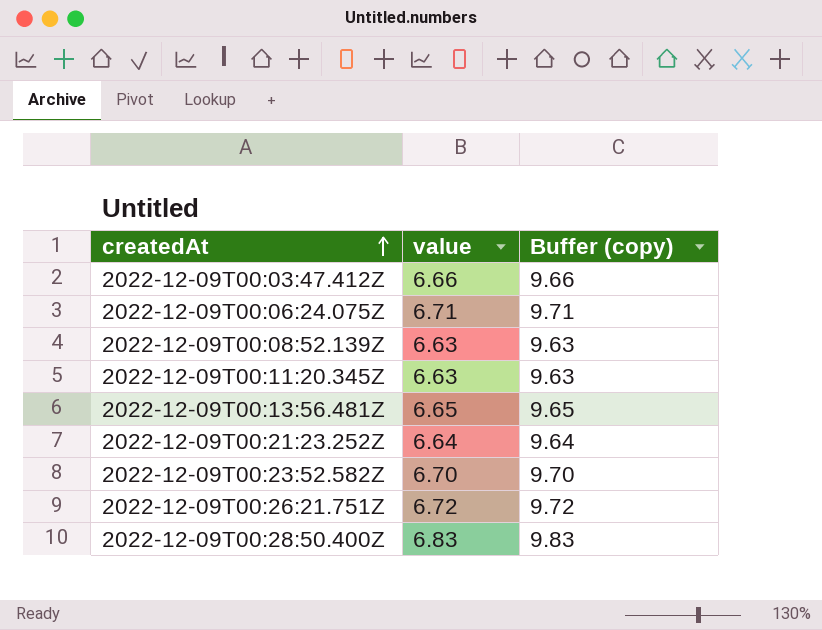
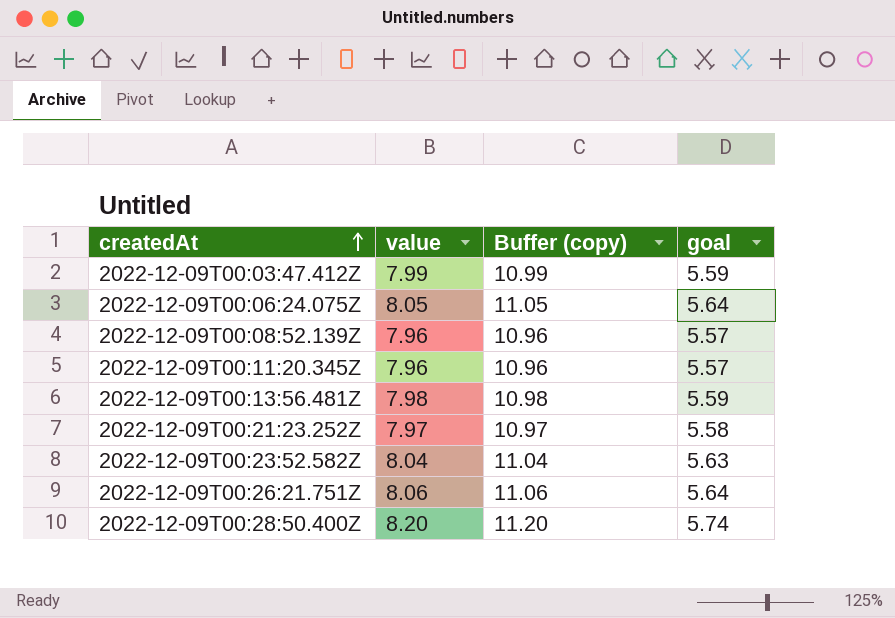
column goal | formula: none -> [value] * 0.7
2022-12-09T00:03:47.412Z | value: 6.66 -> 7.99
2022-12-09T00:03:47.412Z | Buffer (copy): 9.66 -> 10.99
2022-12-09T00:06:24.075Z | value: 6.71 -> 8.05
2022-12-09T00:06:24.075Z | Buffer (copy): 9.71 -> 11.05
2022-12-09T00:08:52.139Z | value: 6.63 -> 7.96
2022-12-09T00:08:52.139Z | Buffer (copy): 9.63 -> 10.96
2022-12-09T00:11:20.345Z | value: 6.63 -> 7.96
2022-12-09T00:11:20.345Z | Buffer (copy): 9.63 -> 10.96
2022-12-09T00:13:56.481Z | value: 6.65 -> 7.98
2022-12-09T00:13:56.481Z | Buffer (copy): 9.65 -> 10.98
2022-12-09T00:21:23.252Z | value: 6.64 -> 7.97
2022-12-09T00:21:23.252Z | Buffer (copy): 9.64 -> 10.97
2022-12-09T00:23:52.582Z | value: 6.70 -> 8.04
2022-12-09T00:23:52.582Z | Buffer (copy): 9.70 -> 11.04
2022-12-09T00:26:21.751Z | value: 6.72 -> 8.06
2022-12-09T00:26:21.751Z | Buffer (copy): 9.72 -> 11.06
2022-12-09T00:28:50.400Z | value: 6.83 -> 8.20
2022-12-09T00:28:50.400Z | Buffer (copy): 9.83 -> 11.20

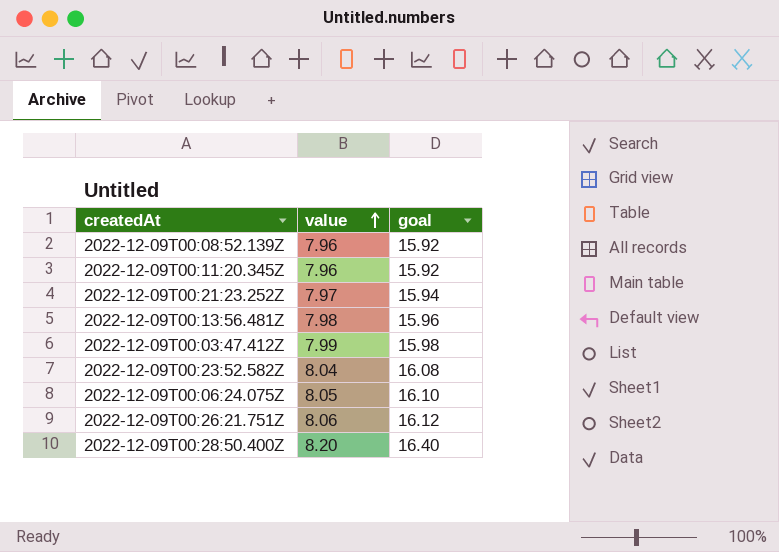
row order: createdAt ascending -> value ascending
column Buffer (copy) | formula: [value] + 3 -> none
column goal | formula: [value] * 0.7 -> [value] * 2

